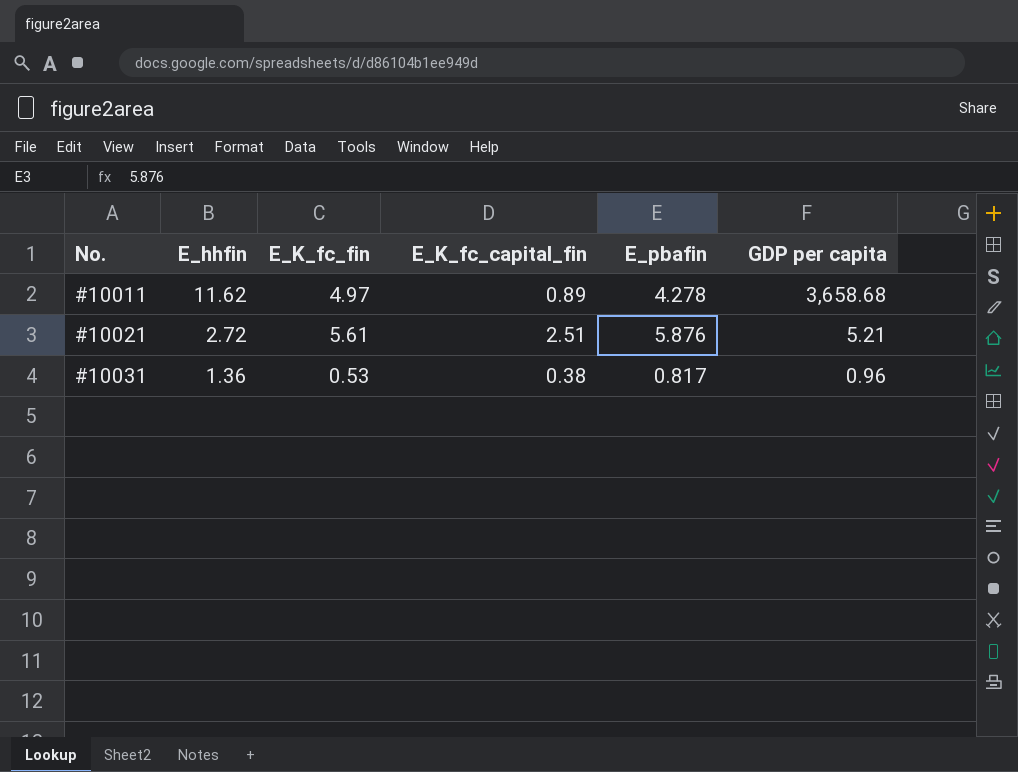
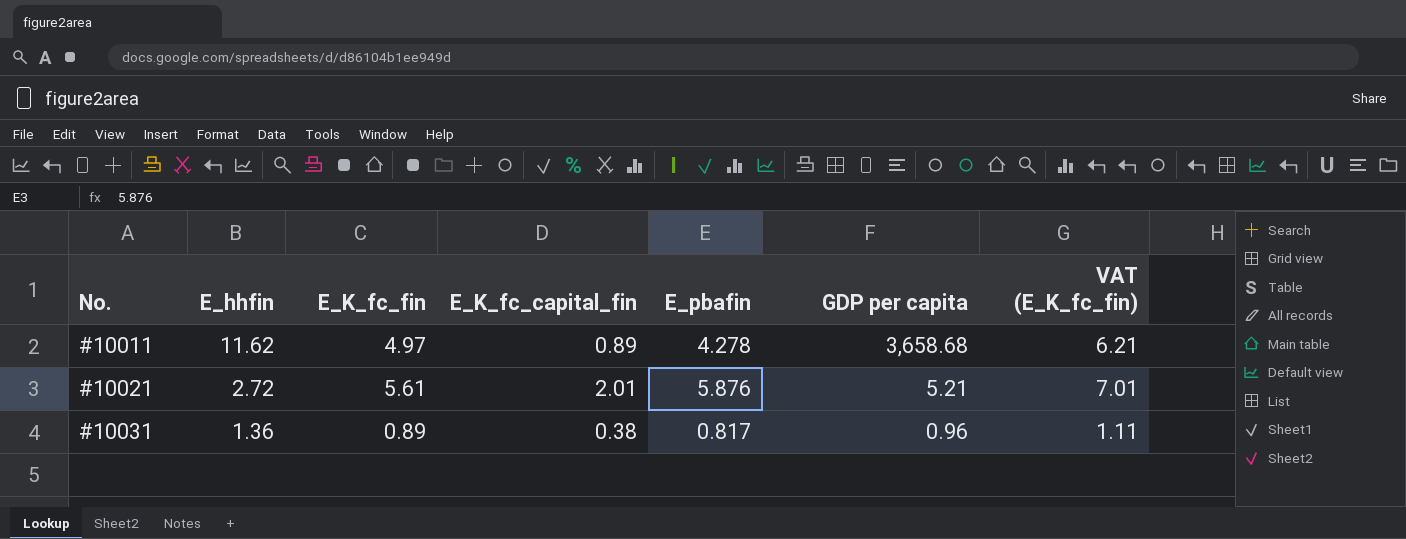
column VAT (E_K_fc_fin) | formula: none -> [E_K_fc_fin] * 1.25
#10021 | E_K_fc_capital_fin: 2.51 -> 2.01
#10031 | E_K_fc_fin: 0.53 -> 0.89

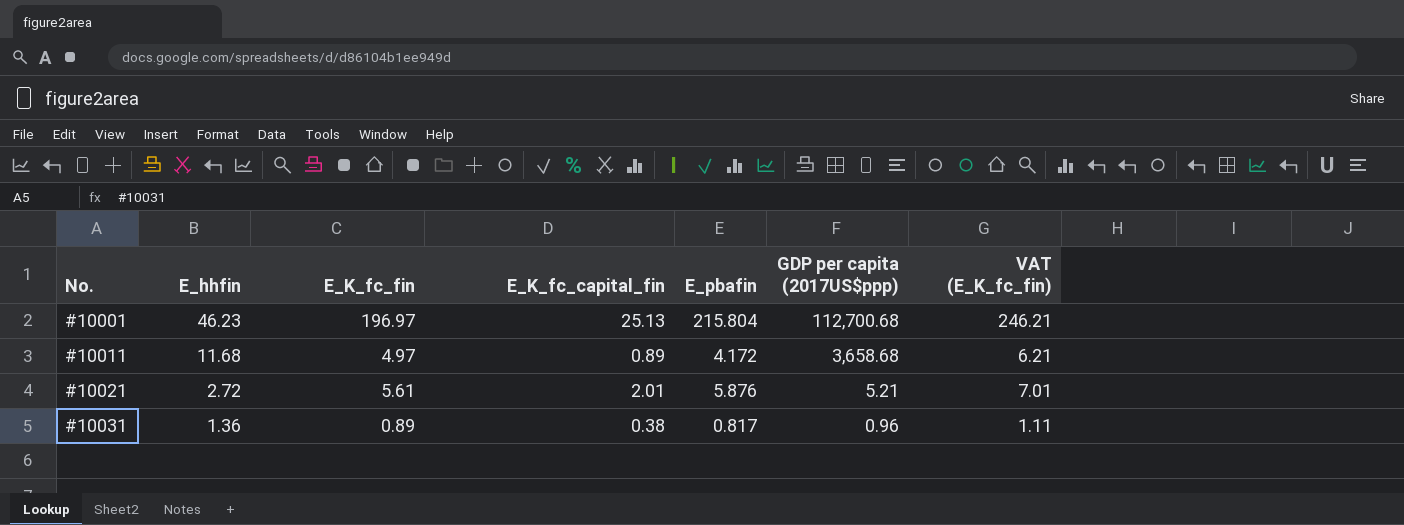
column name: GDP per capita -> GDP per capita (2017US$ppp)
row #10001: none -> 46.23 | 196.97 | 25.13 | 215.804 | 112,700.68 | 246.21
#10011 | E_hhfin: 11.62 -> 11.68
#10011 | E_pbafin: 4.278 -> 4.172

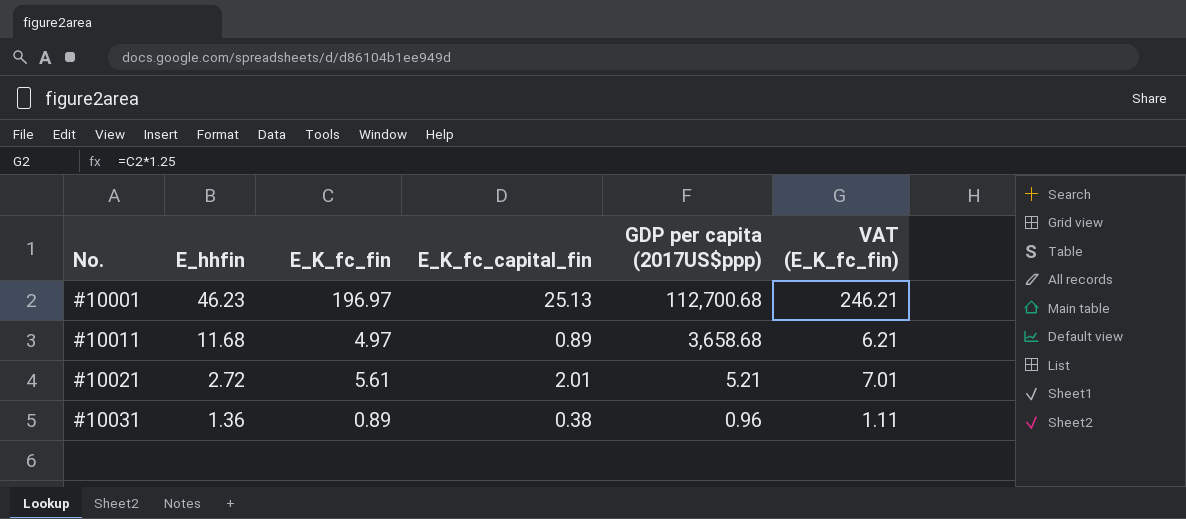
column E_pbafin | position: 5 -> none

